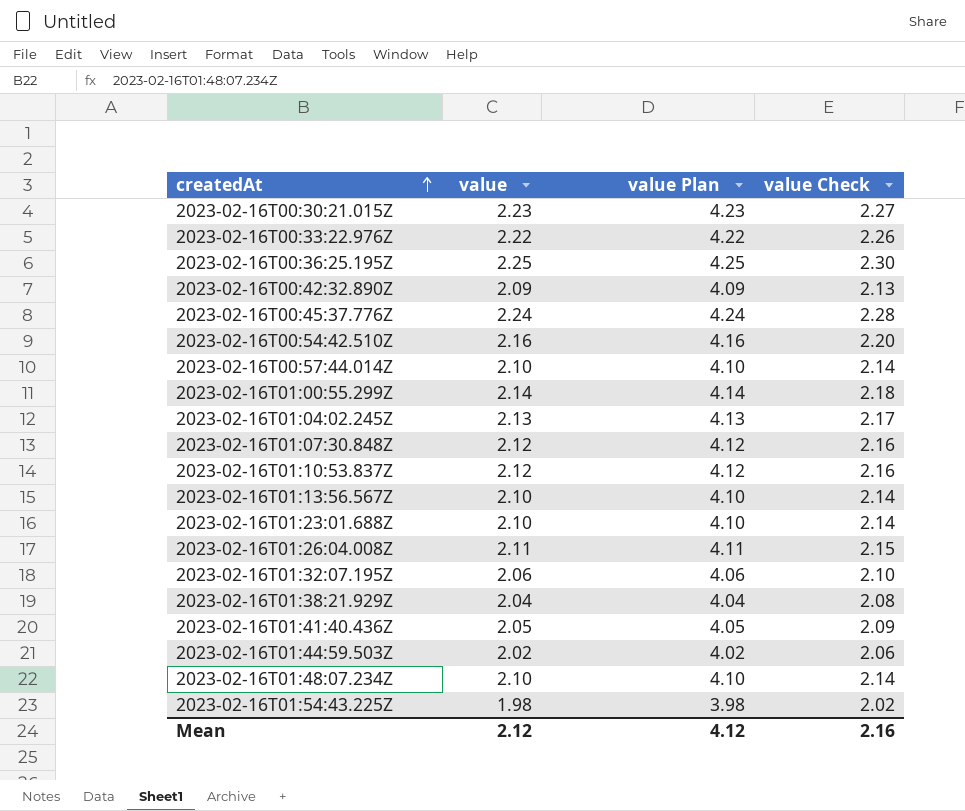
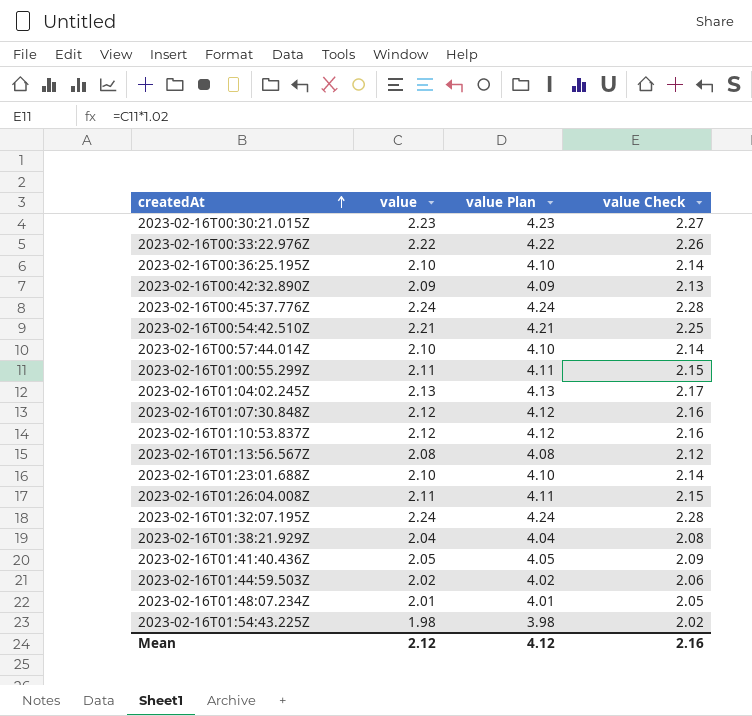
2023-02-16T00:36:25.195Z | value: 2.25 -> 2.10
2023-02-16T00:36:25.195Z | value Plan: 4.25 -> 4.10
2023-02-16T00:36:25.195Z | value Check: 2.30 -> 2.14
2023-02-16T00:54:42.510Z | value: 2.16 -> 2.21
2023-02-16T00:54:42.510Z | value Plan: 4.16 -> 4.21
2023-02-16T00:54:42.510Z | value Check: 2.20 -> 2.25
2023-02-16T01:00:55.299Z | value: 2.14 -> 2.11
2023-02-16T01:00:55.299Z | value Plan: 4.14 -> 4.11
2023-02-16T01:00:55.299Z | value Check: 2.18 -> 2.15
2023-02-16T01:13:56.567Z | value: 2.10 -> 2.08
2023-02-16T01:13:56.567Z | value Plan: 4.10 -> 4.08
2023-02-16T01:13:56.567Z | value Check: 2.14 -> 2.12
2023-02-16T01:32:07.195Z | value: 2.06 -> 2.24
2023-02-16T01:32:07.195Z | value Plan: 4.06 -> 4.24
2023-02-16T01:32:07.195Z | value Check: 2.10 -> 2.28
2023-02-16T01:48:07.234Z | value: 2.10 -> 2.01
2023-02-16T01:48:07.234Z | value Plan: 4.10 -> 4.01
2023-02-16T01:48:07.234Z | value Check: 2.14 -> 2.05

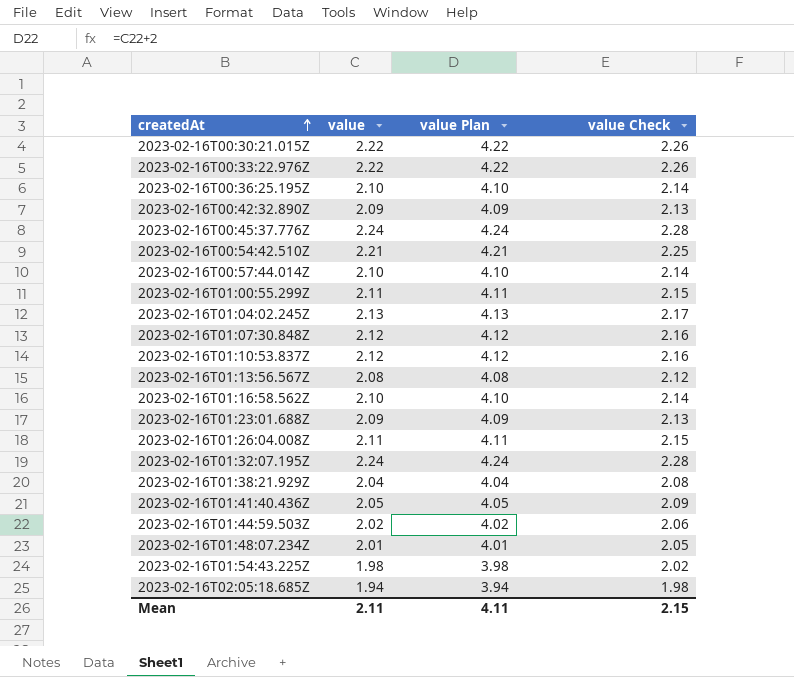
2023-02-16T00:30:21.015Z | value: 2.23 -> 2.22
2023-02-16T00:30:21.015Z | value Plan: 4.23 -> 4.22
2023-02-16T00:30:21.015Z | value Check: 2.27 -> 2.26
row 2023-02-16T01:16:58.562Z: none -> 2.10 | 4.10 | 2.14
2023-02-16T01:23:01.688Z | value: 2.10 -> 2.09
2023-02-16T01:23:01.688Z | value Plan: 4.10 -> 4.09
2023-02-16T01:23:01.688Z | value Check: 2.14 -> 2.13
row 2023-02-16T02:05:18.685Z: none -> 1.94 | 3.94 | 1.98
Mean | value: 2.12 -> 2.11
Mean | value Plan: 4.12 -> 4.11
Mean | value Check: 2.16 -> 2.15

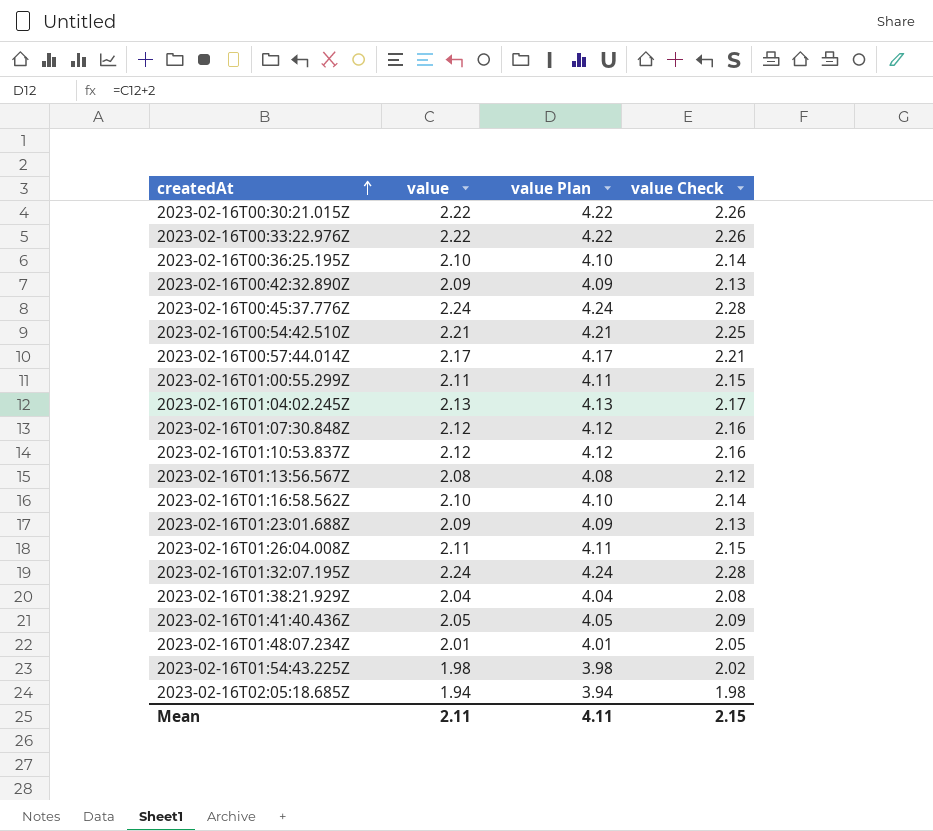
row 2023-02-16T01:44:59.503Z: 2.02 | 4.02 | 2.06 -> none
2023-02-16T00:57:44.014Z | value: 2.10 -> 2.17
2023-02-16T00:57:44.014Z | value Plan: 4.10 -> 4.17
2023-02-16T00:57:44.014Z | value Check: 2.14 -> 2.21

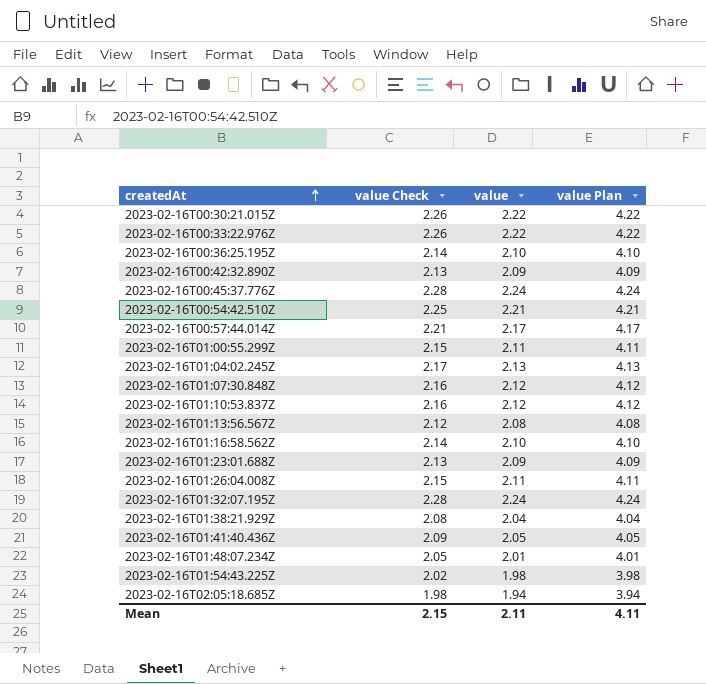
column value Check | position: 4 -> 2

